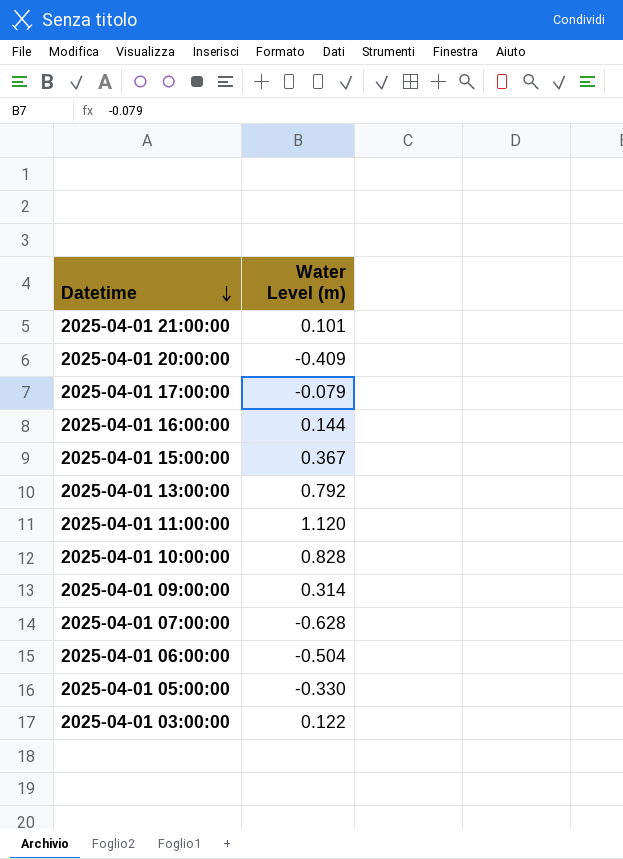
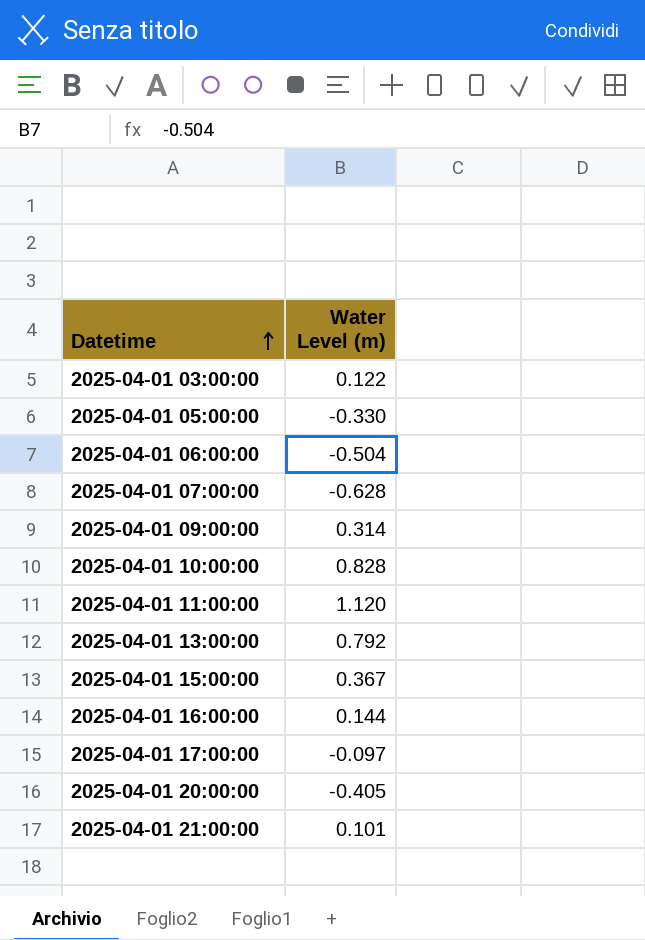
row order: Datetime descending -> Datetime ascending
2025-04-01 17:00:00 | Water Level (m): -0.079 -> -0.097
2025-04-01 20:00:00 | Water Level (m): -0.409 -> -0.405

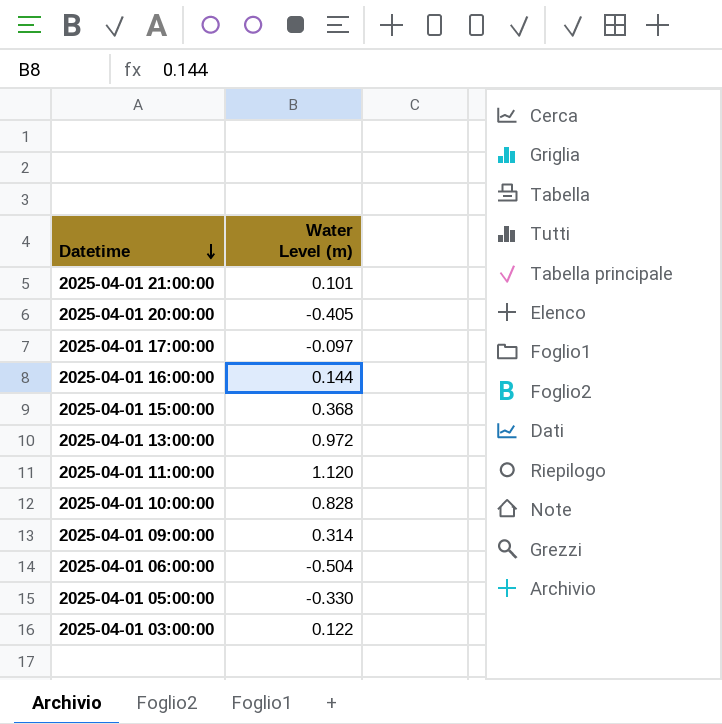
row order: Datetime ascending -> Datetime descending
row 2025-04-01 07:00:00: -0.628 -> none
2025-04-01 15:00:00 | Water Level (m): 0.367 -> 0.368
2025-04-01 13:00:00 | Water Level (m): 0.792 -> 0.972

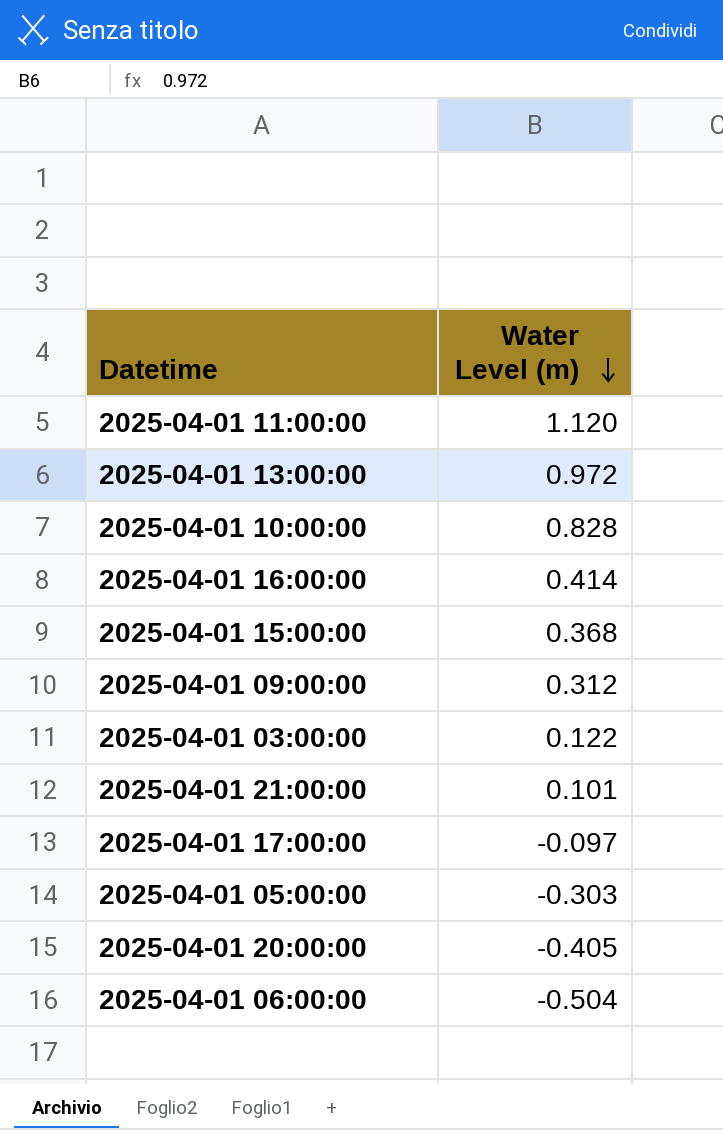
row order: Datetime descending -> Water Level (m) descending
2025-04-01 16:00:00 | Water Level (m): 0.144 -> 0.414
2025-04-01 09:00:00 | Water Level (m): 0.314 -> 0.312
2025-04-01 05:00:00 | Water Level (m): -0.330 -> -0.303

